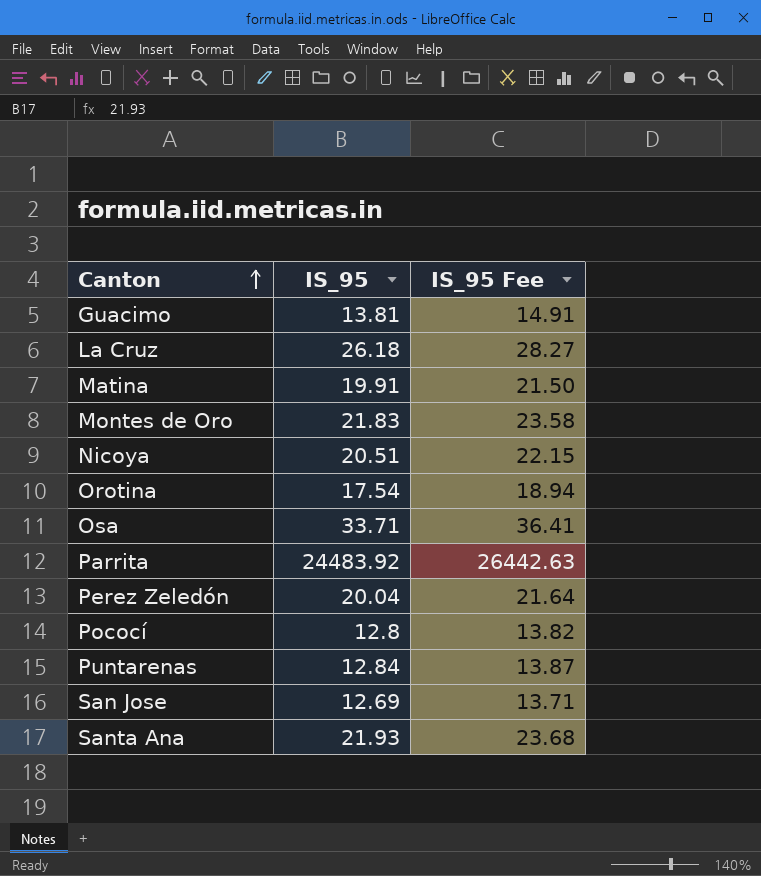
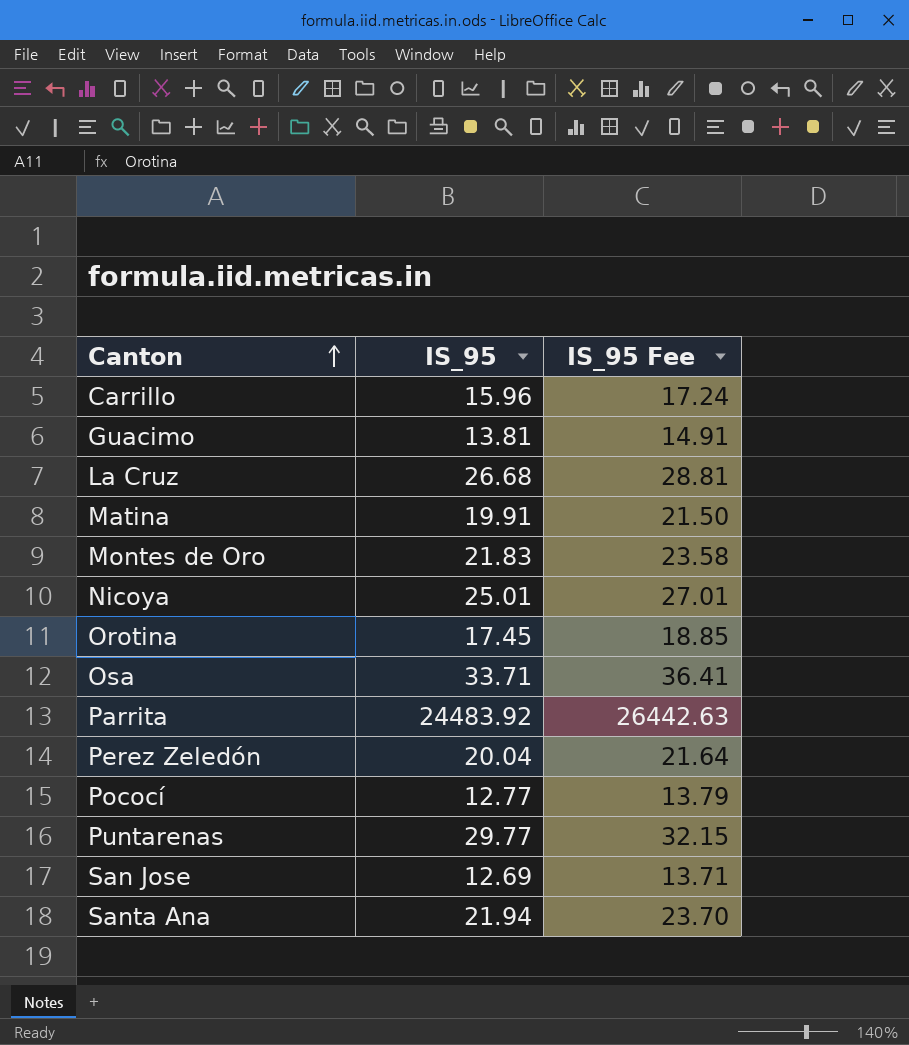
row Carrillo: none -> 15.96 | 17.24
La Cruz | IS_95: 26.18 -> 26.68
La Cruz | IS_95 Fee: 28.27 -> 28.81
Nicoya | IS_95: 20.51 -> 25.01
Nicoya | IS_95 Fee: 22.15 -> 27.01
Orotina | IS_95: 17.54 -> 17.45
Orotina | IS_95 Fee: 18.94 -> 18.85
Pococí | IS_95: 12.8 -> 12.77
Pococí | IS_95 Fee: 13.82 -> 13.79
Puntarenas | IS_95: 12.84 -> 29.77
Puntarenas | IS_95 Fee: 13.87 -> 32.15
Santa Ana | IS_95: 21.93 -> 21.94
Santa Ana | IS_95 Fee: 23.68 -> 23.70

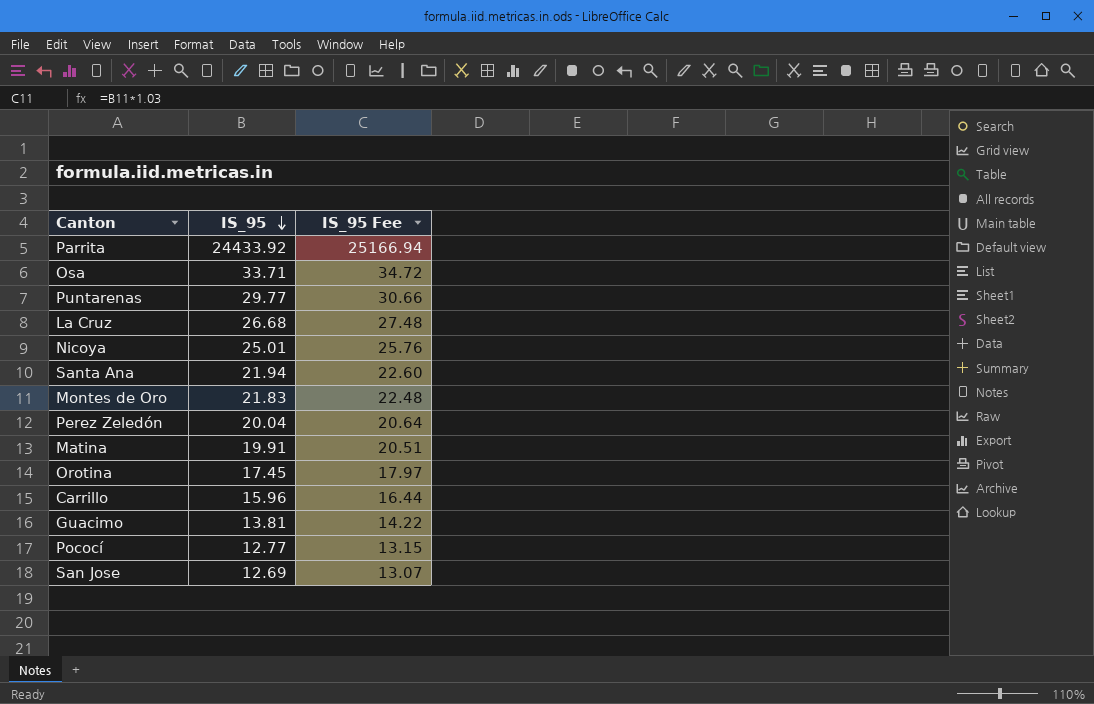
row order: Canton ascending -> IS_95 descending
column IS_95 Fee | formula: [IS_95] * 1.08 -> [IS_95] * 1.03
Parrita | IS_95: 24483.92 -> 24433.92

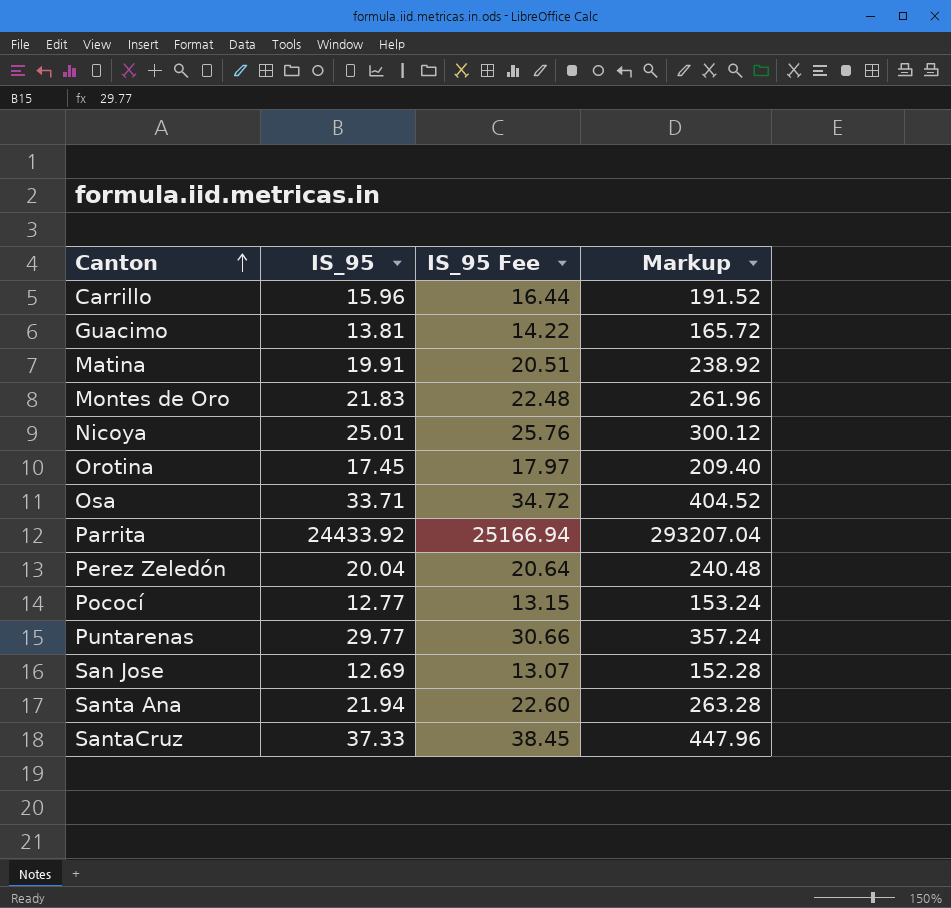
row order: IS_95 descending -> Canton ascending
column Markup | formula: none -> [IS_95] * 12
row La Cruz: 26.68 | 27.48 -> none
row SantaCruz: none -> 37.33 | 38.45 | 447.96

